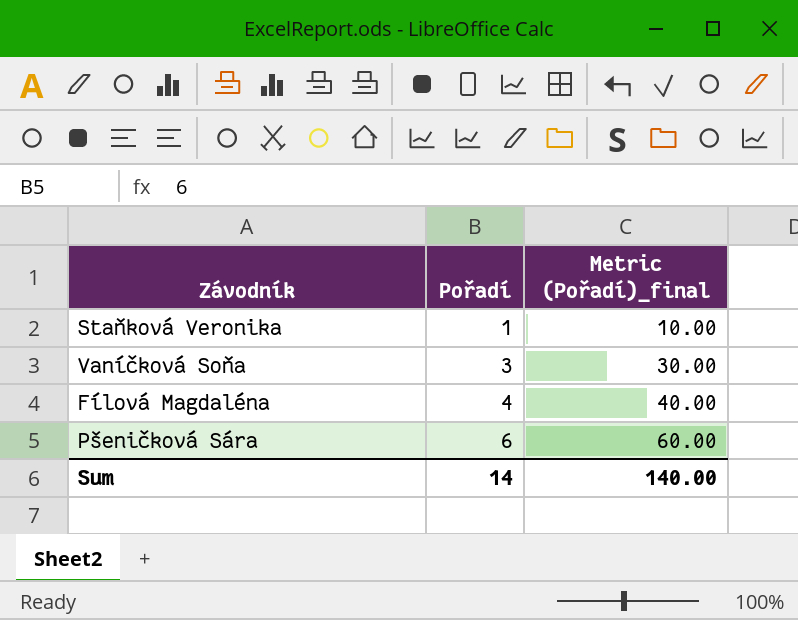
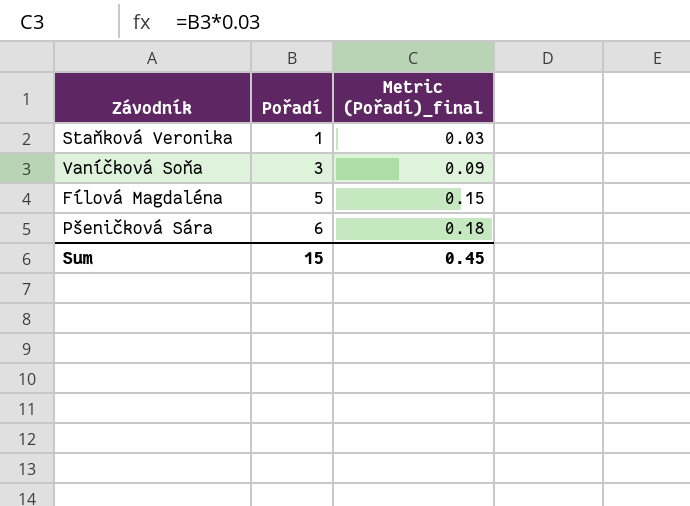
column Metric (Pořadí)_final | formula: [Pořadí] * 10 -> [Pořadí] * 0.03
Fílová Magdaléna | Pořadí: 4 -> 5
Sum | Pořadí: 14 -> 15
Sum | Metric (Pořadí)_final: 140.00 -> 0.45

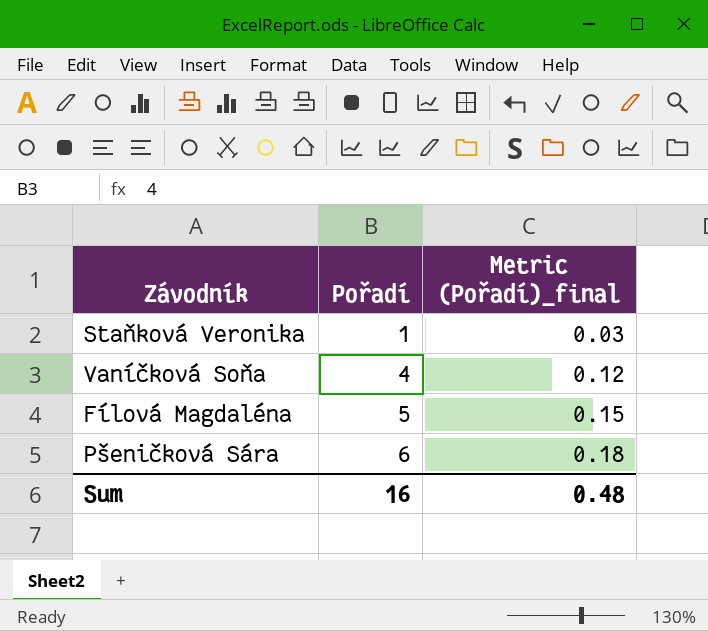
Vaníčková Soňa | Pořadí: 3 -> 4
Vaníčková Soňa | Metric (Pořadí)_final: 0.09 -> 0.12
Sum | Pořadí: 15 -> 16
Sum | Metric (Pořadí)_final: 0.45 -> 0.48

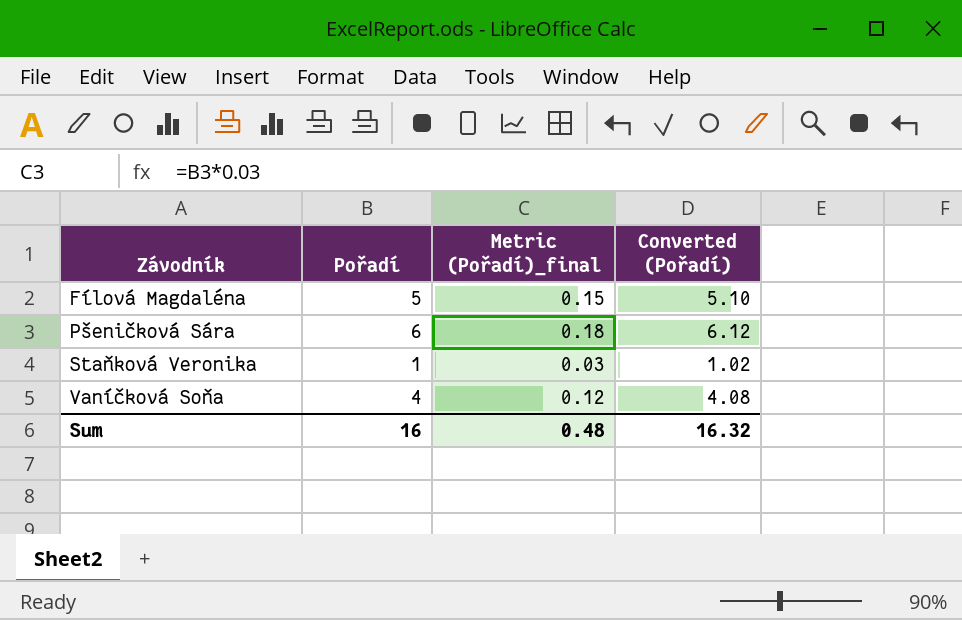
row order: Pořadí ascending -> Závodník ascending
column Converted (Pořadí) | formula: none -> [Pořadí] * 1.02

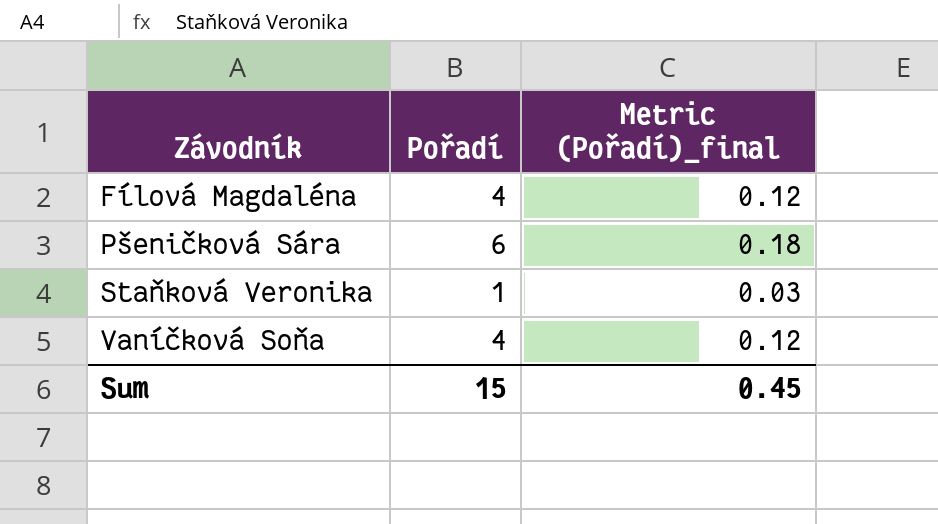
column Converted (Pořadí) | formula: [Pořadí] * 1.02 -> none
Fílová Magdaléna | Pořadí: 5 -> 4
Fílová Magdaléna | Metric (Pořadí)_final: 0.15 -> 0.12
Sum | Pořadí: 16 -> 15
Sum | Metric (Pořadí)_final: 0.48 -> 0.45

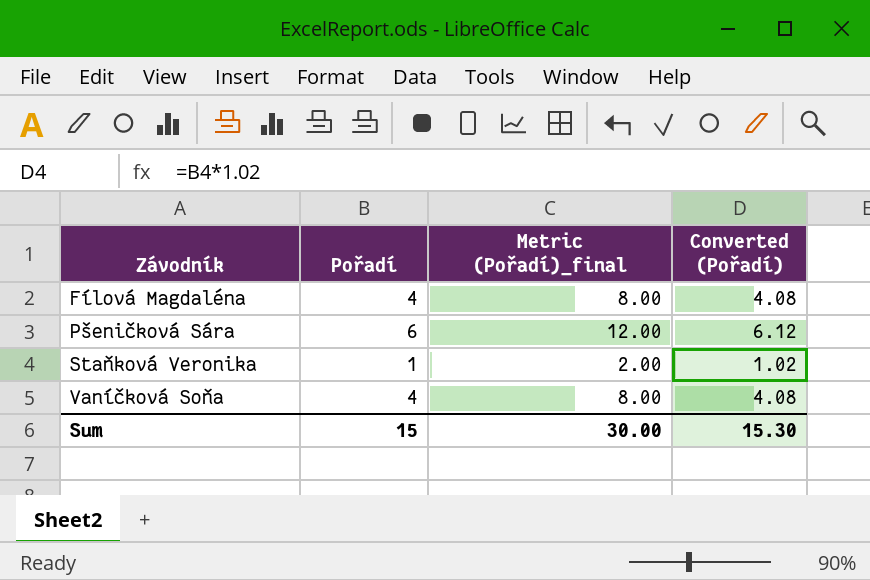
column Metric (Pořadí)_final | formula: [Pořadí] * 0.03 -> [Pořadí] * 2
column Converted (Pořadí) | formula: none -> [Pořadí] * 1.02
Sum | Metric (Pořadí)_final: 0.45 -> 30.00

